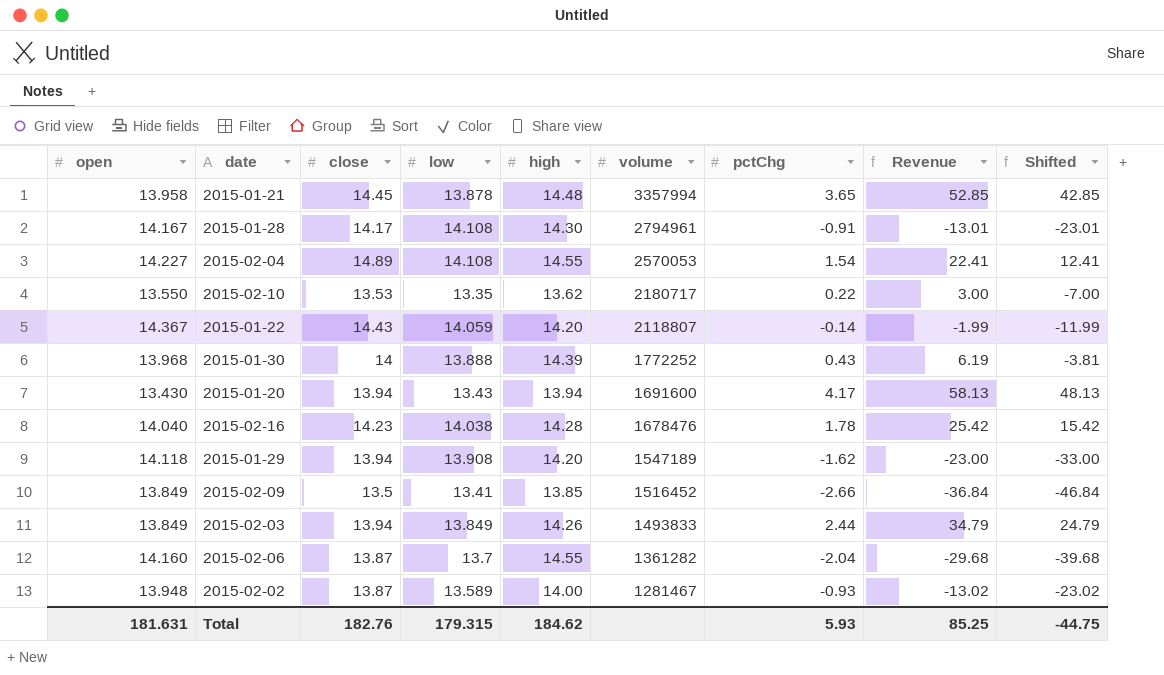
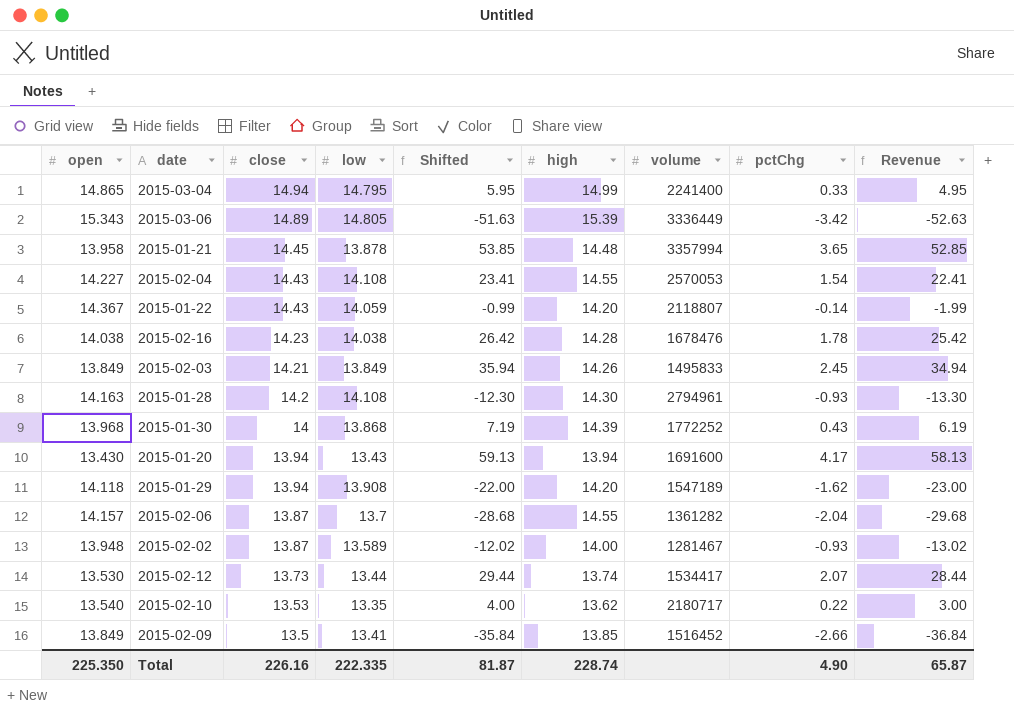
row order: volume descending -> close descending
column Shifted | formula: [Revenue] - 10 -> [Revenue] + 1
column Shifted | position: 9 -> 5
row 2015-03-04: none -> 14.865 | 14.94 | 14.795 | 5.95 | 14.99 | 2241400 | 0.33 | 4.95
row 2015-03-06: none -> 15.343 | 14.89 | 14.805 | -51.63 | 15.39 | 3336449 | -3.42 | -52.63
2015-02-04 | close: 14.89 -> 14.43
2015-02-16 | open: 14.040 -> 14.038
2015-02-03 | close: 13.94 -> 14.21
2015-02-03 | volume: 1493833 -> 1495833
2015-02-03 | pctChg: 2.44 -> 2.45
2015-02-03 | Revenue: 34.79 -> 34.94
2015-01-28 | open: 14.167 -> 14.163
2015-01-28 | close: 14.17 -> 14.2
2015-01-28 | pctChg: -0.91 -> -0.93
2015-01-28 | Revenue: -13.01 -> -13.30
2015-01-30 | low: 13.888 -> 13.868
2015-02-06 | open: 14.160 -> 14.157
row 2015-02-12: none -> 13.530 | 13.73 | 13.44 | 29.44 | 13.74 | 1534417 | 2.07 | 28.44
2015-02-10 | open: 13.550 -> 13.540
Total | open: 181.631 -> 225.350
Total | close: 182.76 -> 226.16
Total | low: 179.315 -> 222.335
Total | Shifted: -44.75 -> 81.87
Total | high: 184.62 -> 228.74
Total | pctChg: 5.93 -> 4.90
Total | Revenue: 85.25 -> 65.87

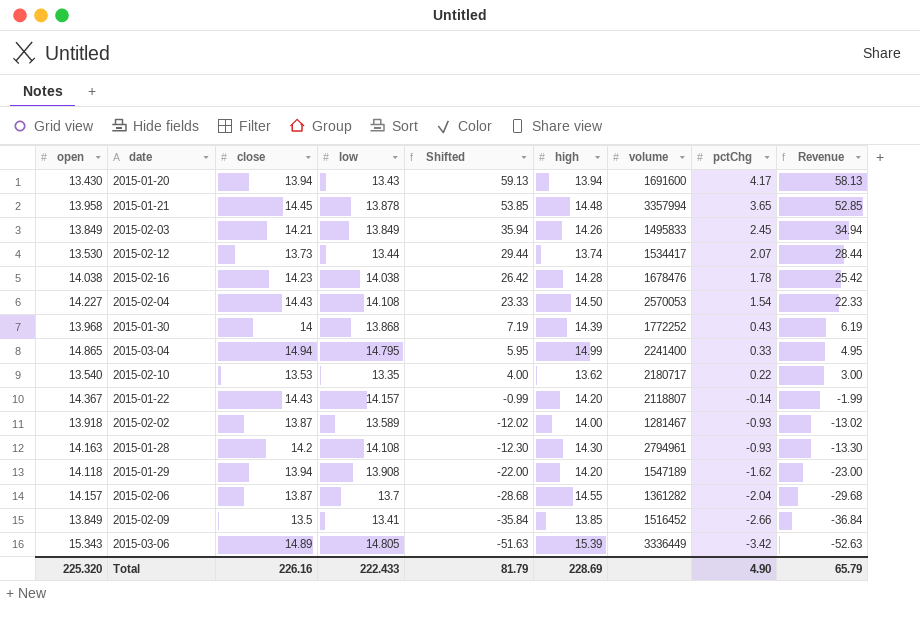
row order: close descending -> Shifted descending
2015-02-04 | Shifted: 23.41 -> 23.33
2015-02-04 | high: 14.55 -> 14.50
2015-02-04 | Revenue: 22.41 -> 22.33
2015-01-22 | low: 14.059 -> 14.157
2015-02-02 | open: 13.948 -> 13.918
Total | open: 225.350 -> 225.320
Total | low: 222.335 -> 222.433
Total | Shifted: 81.87 -> 81.79
Total | high: 228.74 -> 228.69
Total | Revenue: 65.87 -> 65.79

